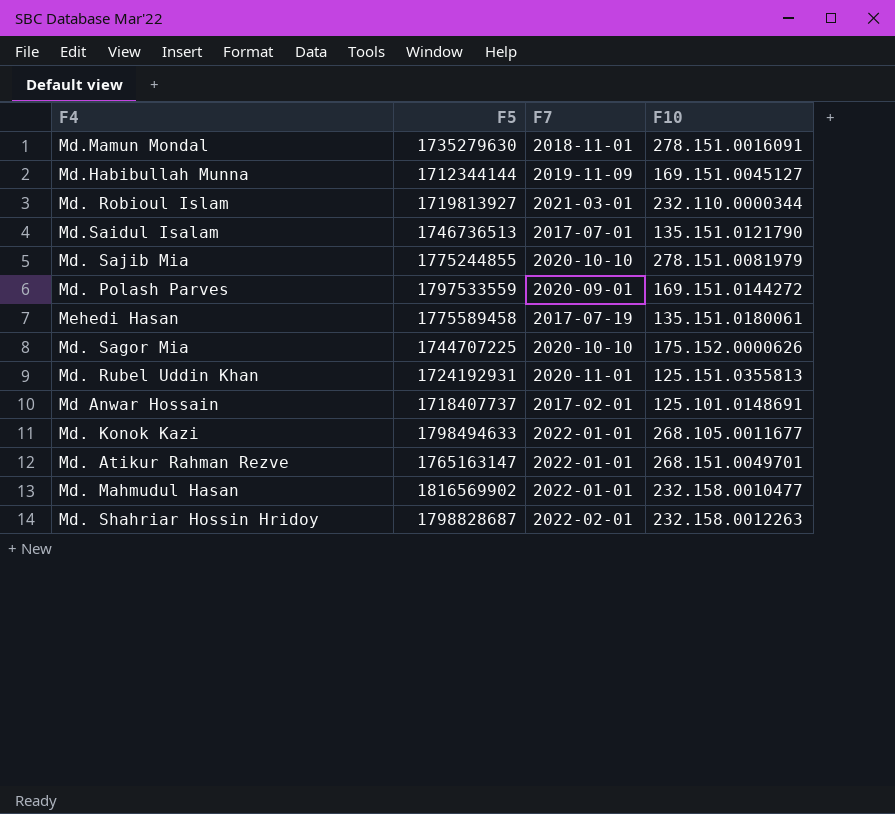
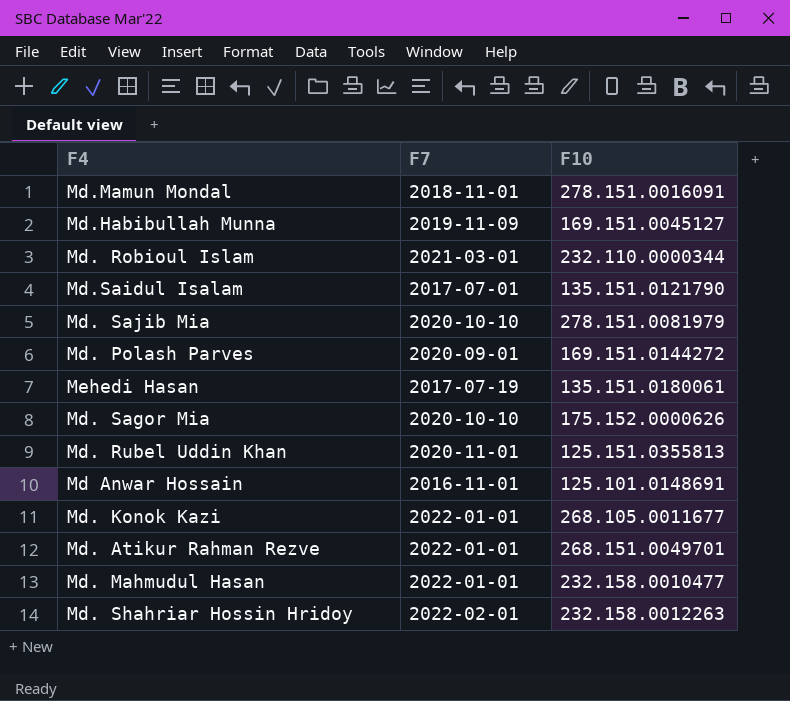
column F5 | position: 2 -> none
Md Anwar Hossain | F7: 2017-02-01 -> 2016-11-01

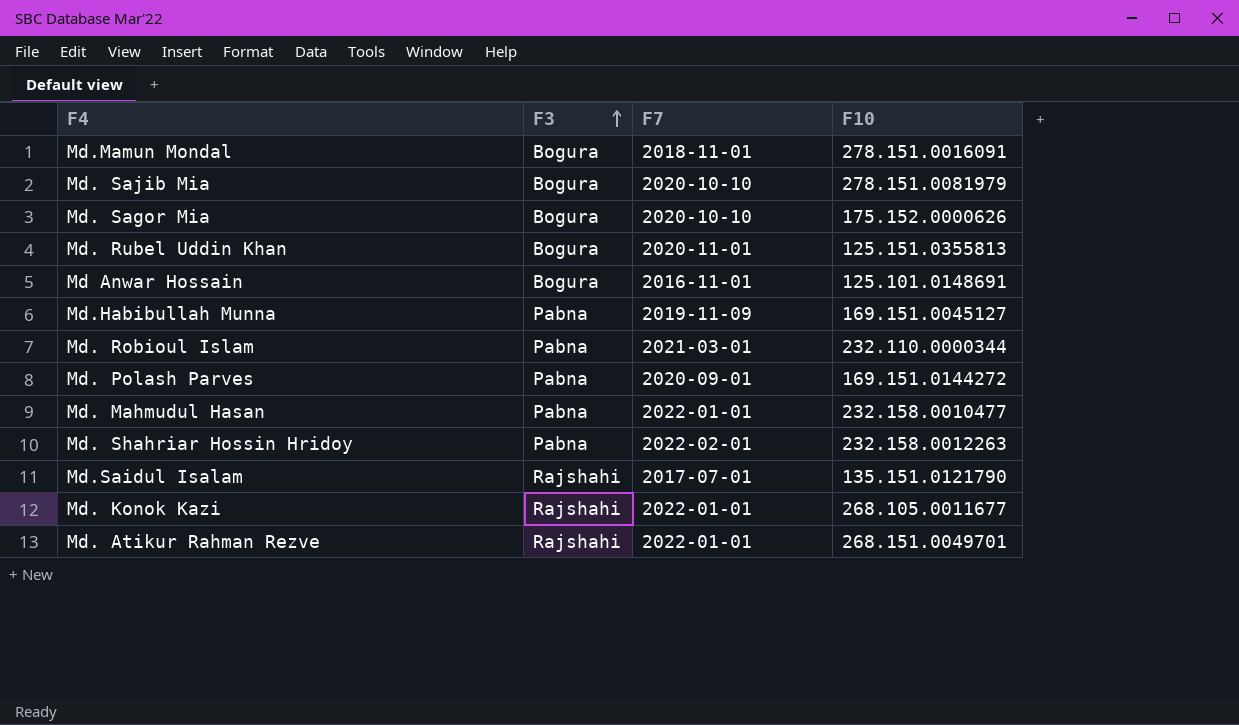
row order: none -> F3 ascending
column F3 | position: none -> 2
row Mehedi Hasan: 2017-07-19 | 135.151.0180061 -> none

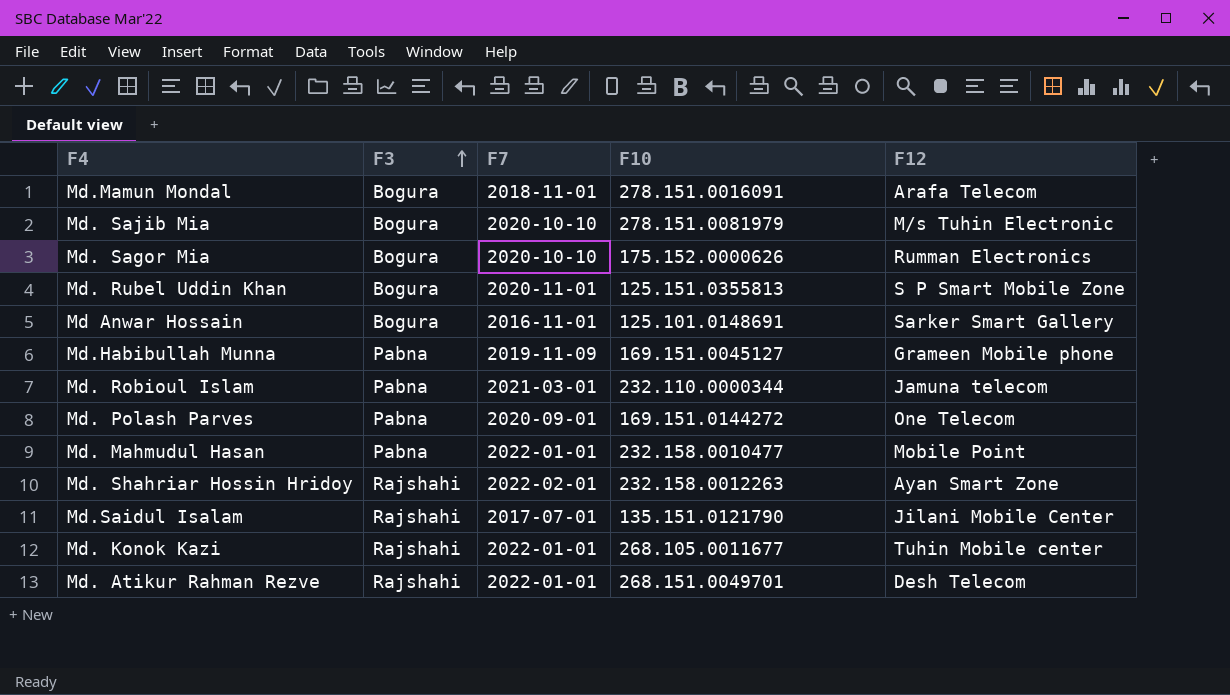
column F12 | position: none -> 5
Md. Shahriar Hossin Hridoy | F3: Pabna -> Rajshahi

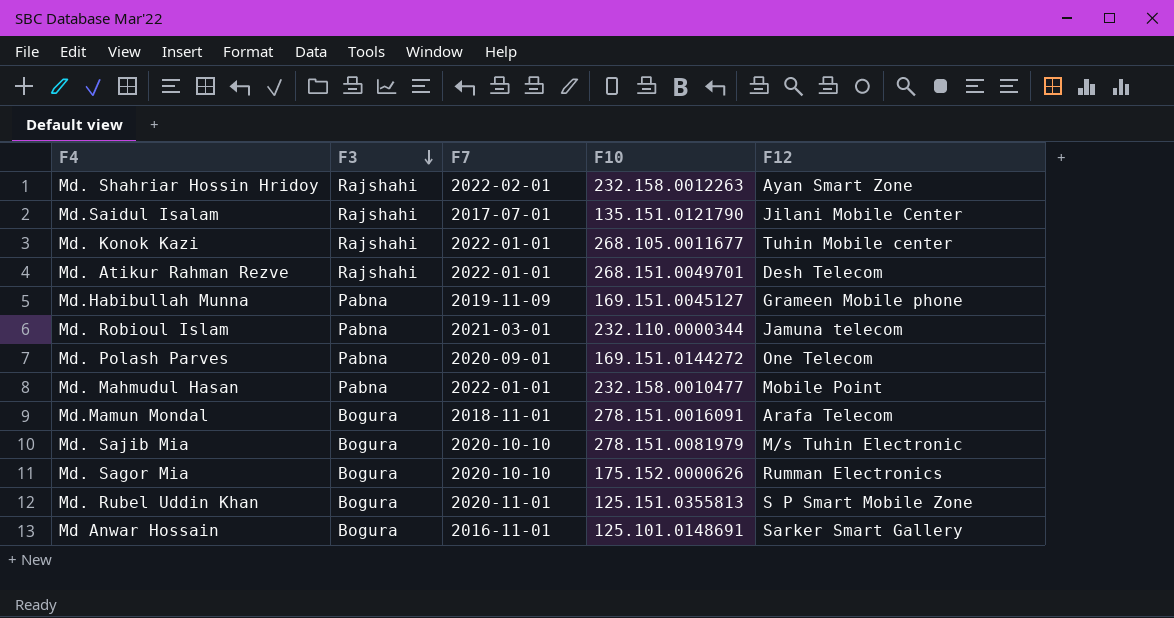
row order: F3 ascending -> F3 descending

